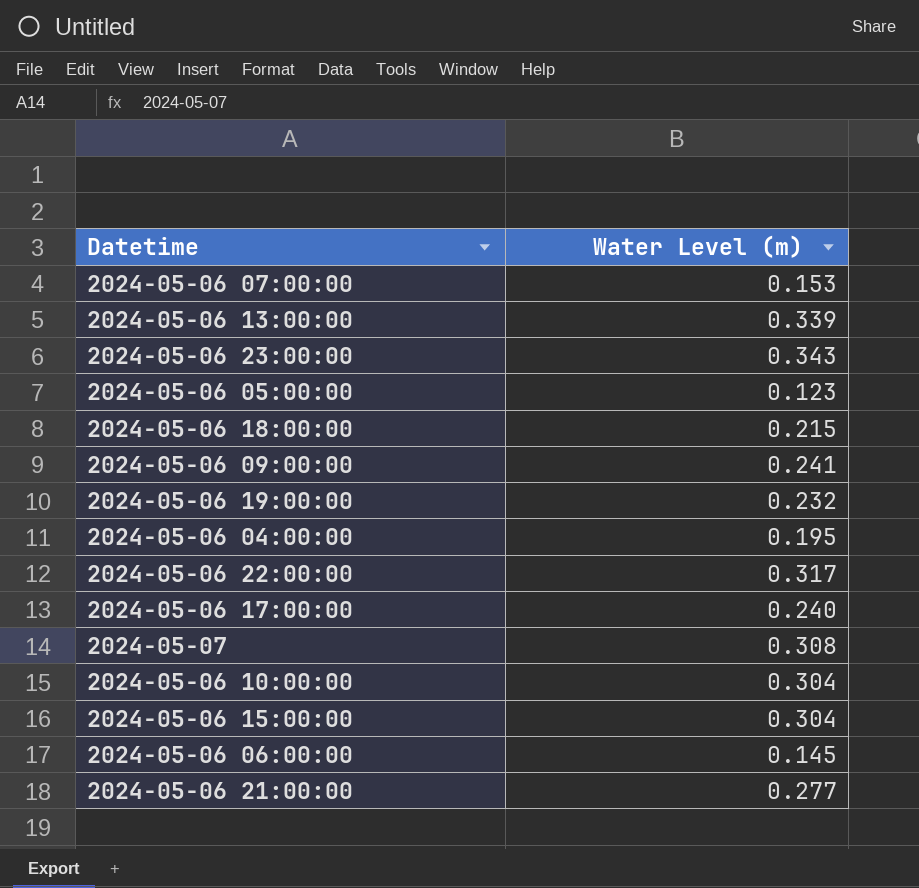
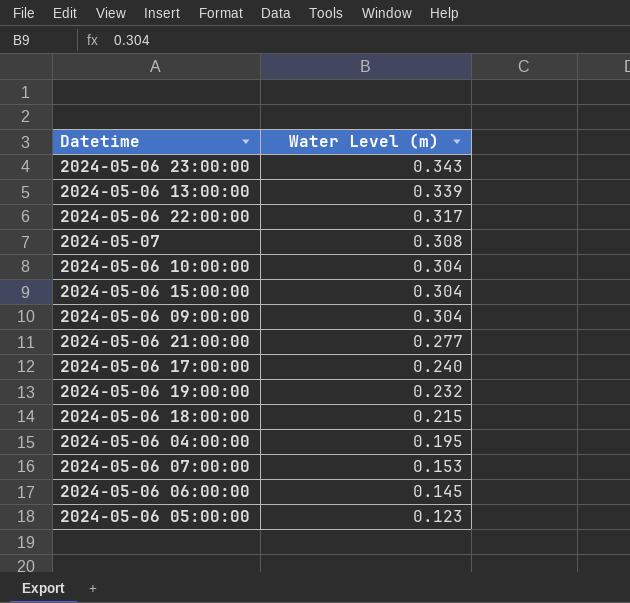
row order: none -> Water Level (m) descending
2024-05-06 09:00:00 | Water Level (m): 0.241 -> 0.304

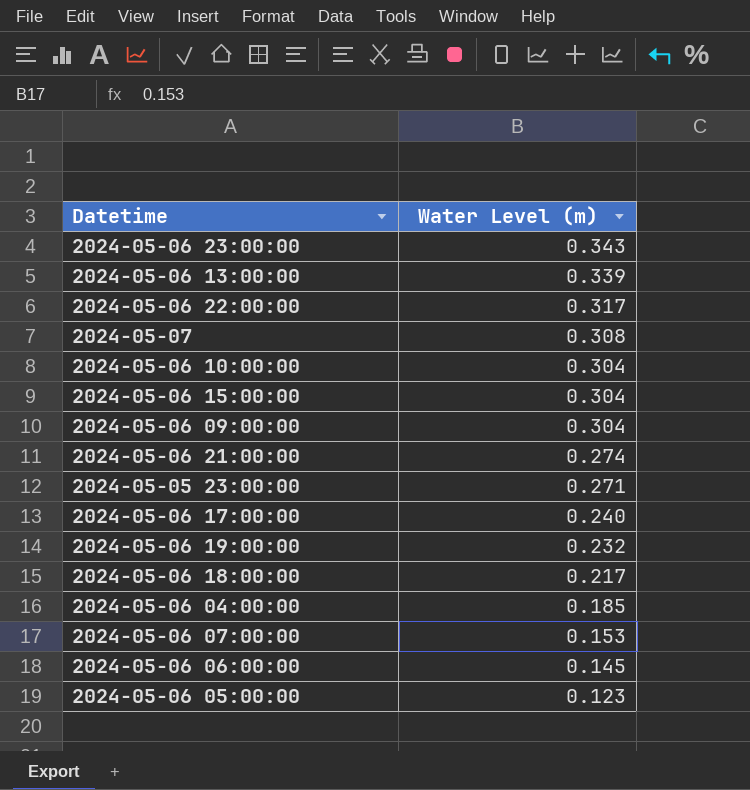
2024-05-06 21:00:00 | Water Level (m): 0.277 -> 0.274
row 2024-05-05 23:00:00: none -> 0.271
2024-05-06 18:00:00 | Water Level (m): 0.215 -> 0.217
2024-05-06 04:00:00 | Water Level (m): 0.195 -> 0.185

